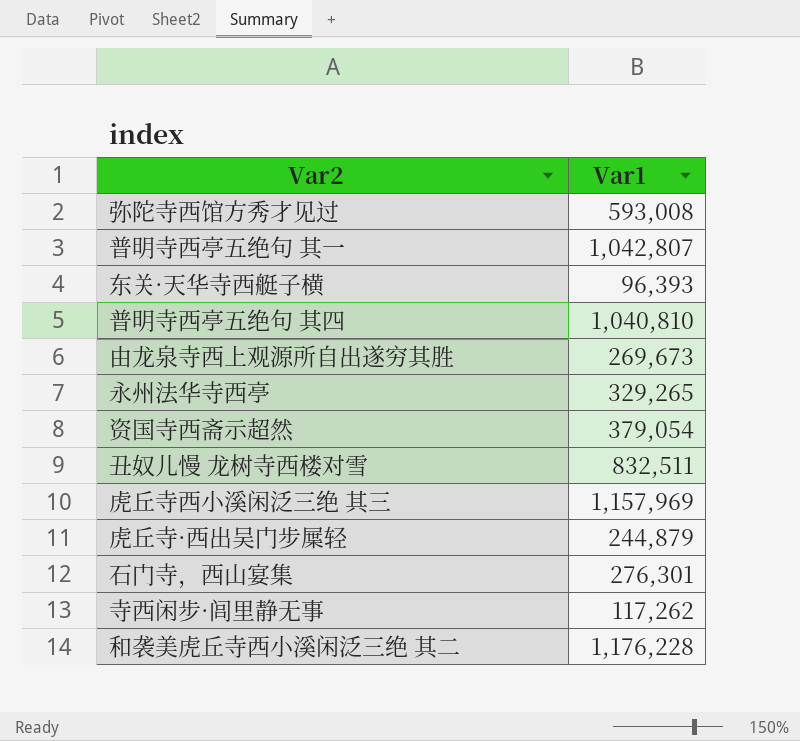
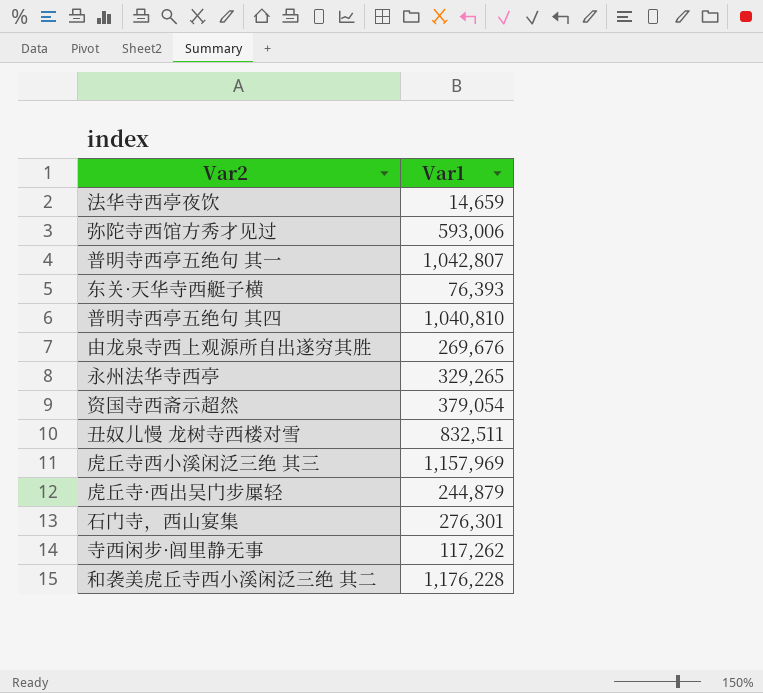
row 法华寺西亭夜饮: none -> 14,659
弥陀寺西馆方秀才见过 | Var1: 593,008 -> 593,006
东关·天华寺西艇子横 | Var1: 96,393 -> 76,393
由龙泉寺西上观源所自出遂穷其胜 | Var1: 269,673 -> 269,676

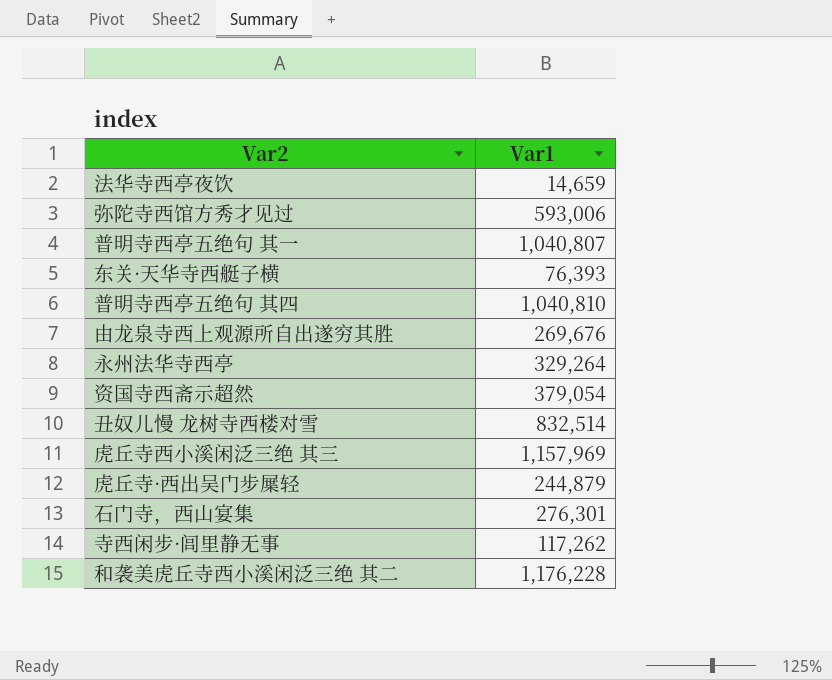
普明寺西亭五绝句 其一 | Var1: 1,042,807 -> 1,040,807
永州法华寺西亭 | Var1: 329,265 -> 329,264
丑奴儿慢 龙树寺西楼对雪 | Var1: 832,511 -> 832,514

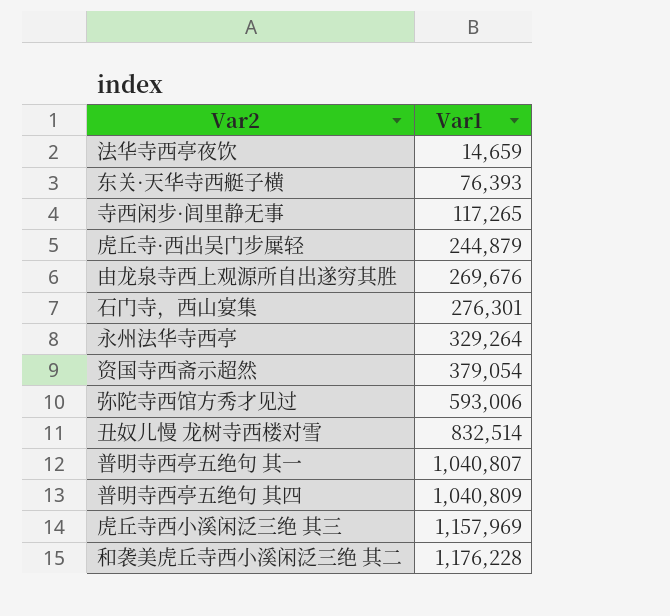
row order: none -> Var1 ascending
寺西闲步·闾里静无事 | Var1: 117,262 -> 117,265
普明寺西亭五绝句 其四 | Var1: 1,040,810 -> 1,040,809

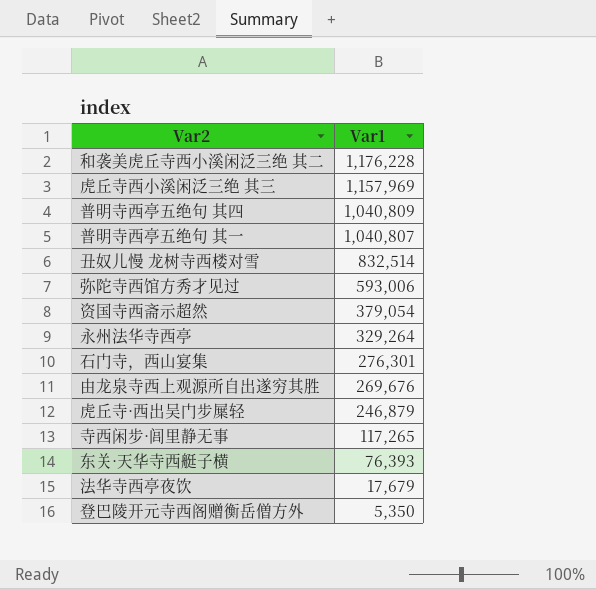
row order: Var1 ascending -> Var1 descending
虎丘寺·西出吴门步屟轻 | Var1: 244,879 -> 246,879
法华寺西亭夜饮 | Var1: 14,659 -> 17,679
row 登巴陵开元寺西阁赠衡岳僧方外: none -> 5,350

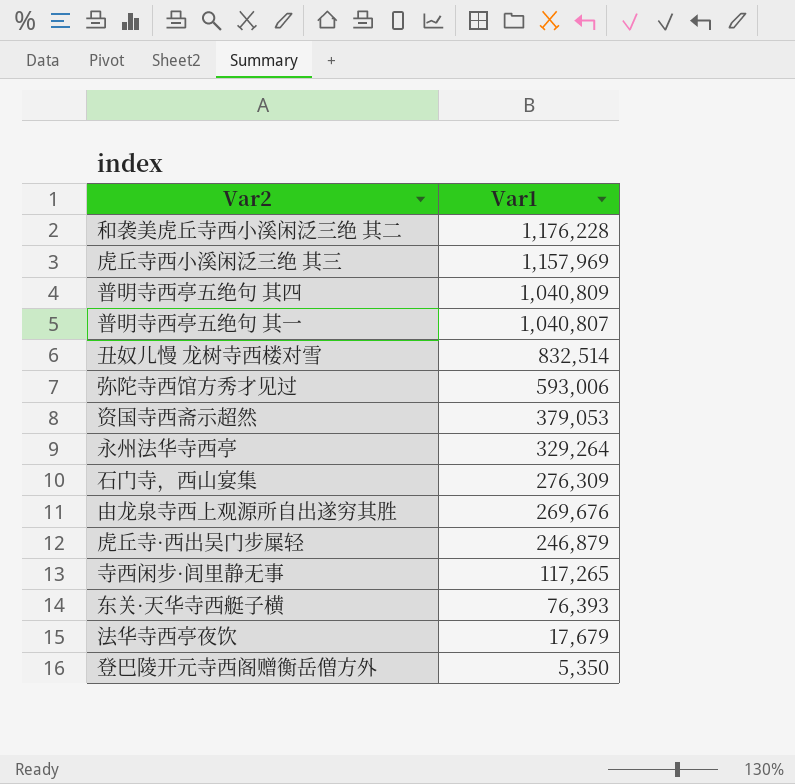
资国寺西斋示超然 | Var1: 379,054 -> 379,053
石门寺，西山宴集 | Var1: 276,301 -> 276,309

